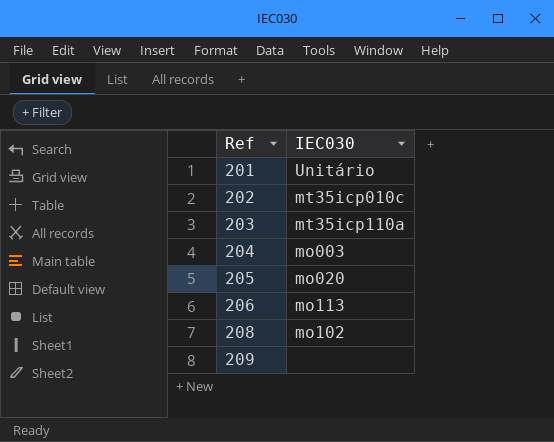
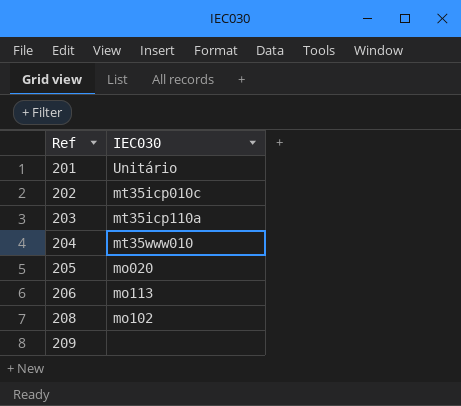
204 | IEC030: mo003 -> mt35www010

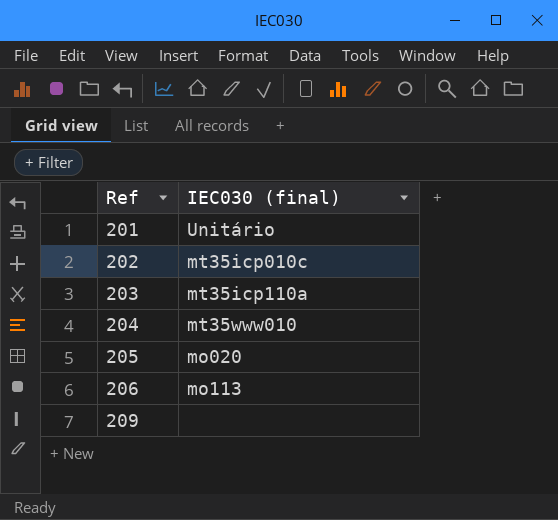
column name: IEC030 -> IEC030 (final)
row 208: mo102 -> none

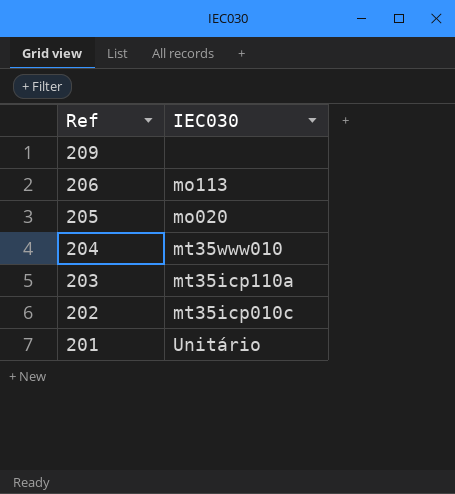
row order: Ref ascending -> Ref descending
column name: IEC030 (final) -> IEC030

